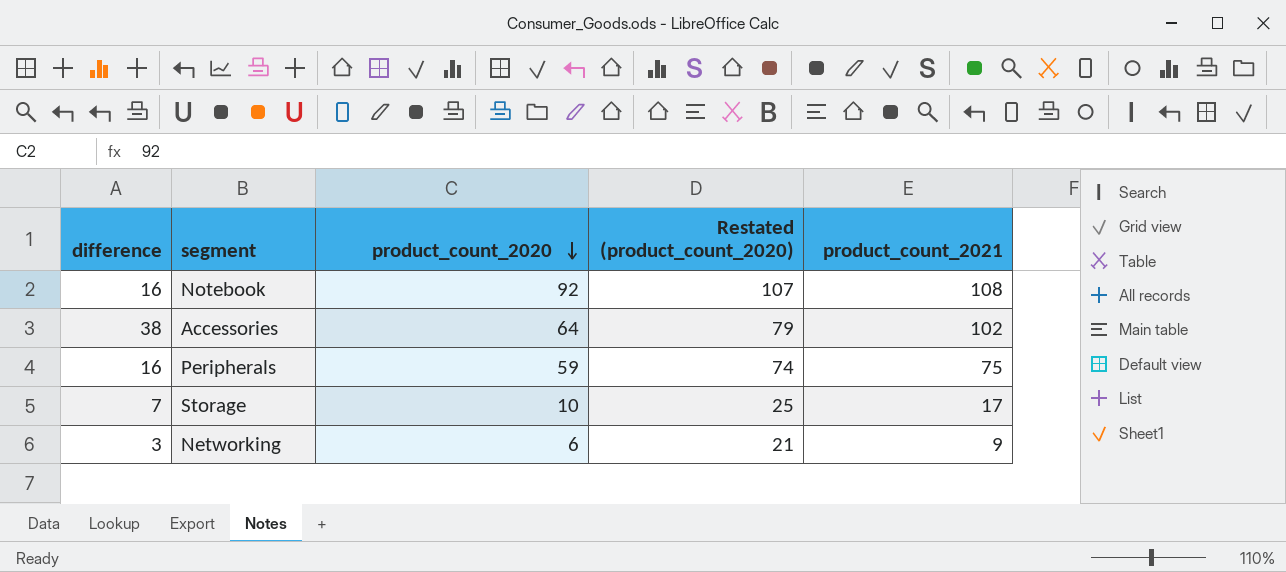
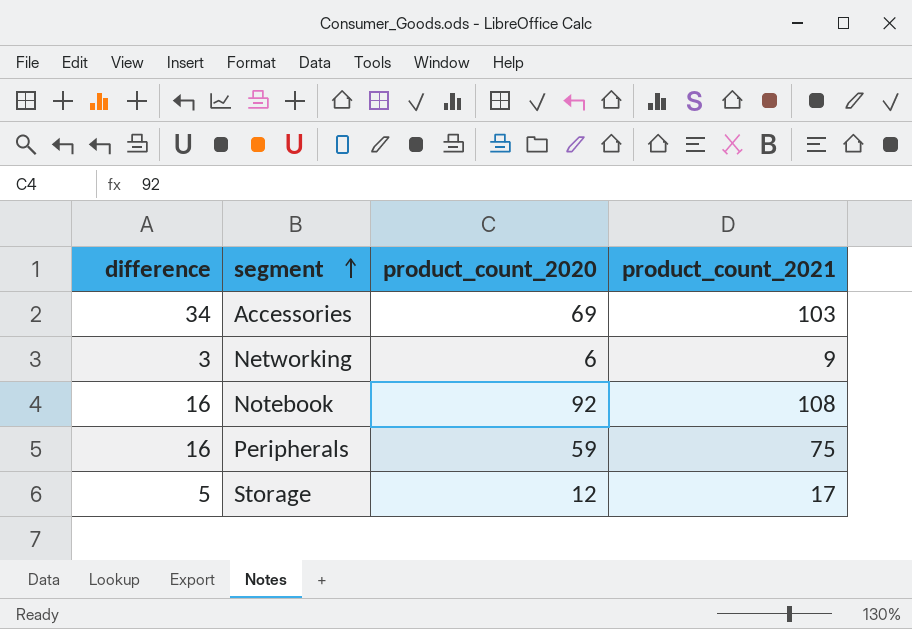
row order: product_count_2020 descending -> segment ascending
column Restated (product_count_2020) | formula: [product_count_2020] + 15 -> none
Accessories | difference: 38 -> 34
Accessories | product_count_2020: 64 -> 69
Accessories | product_count_2021: 102 -> 103
Storage | difference: 7 -> 5
Storage | product_count_2020: 10 -> 12

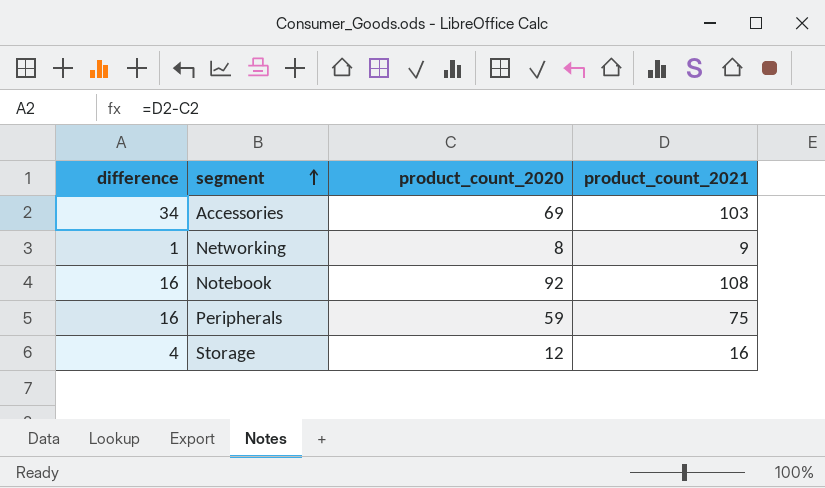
Networking | difference: 3 -> 1
Networking | product_count_2020: 6 -> 8
Storage | difference: 5 -> 4
Storage | product_count_2021: 17 -> 16

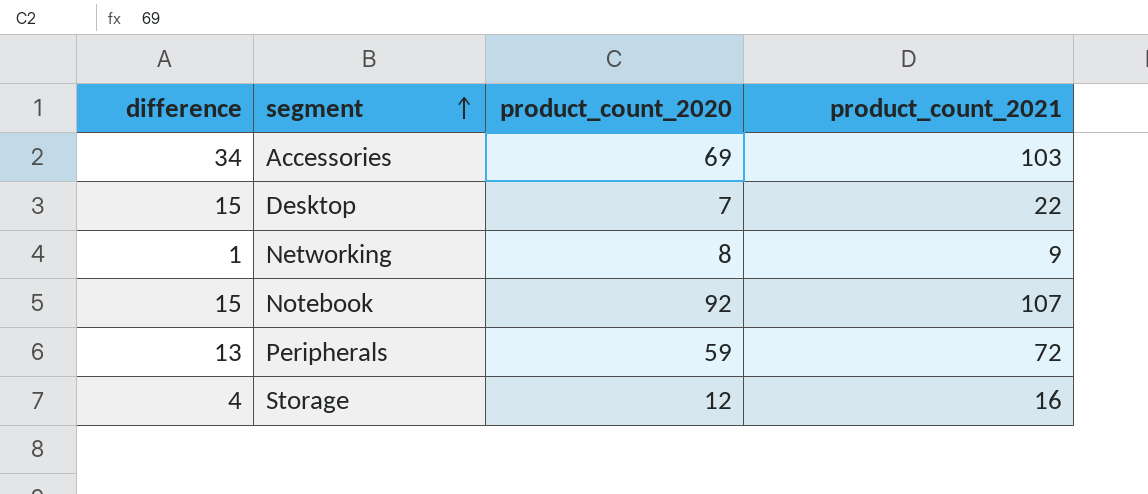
row Desktop: none -> 15 | 7 | 22
Notebook | difference: 16 -> 15
Notebook | product_count_2021: 108 -> 107
Peripherals | difference: 16 -> 13
Peripherals | product_count_2021: 75 -> 72

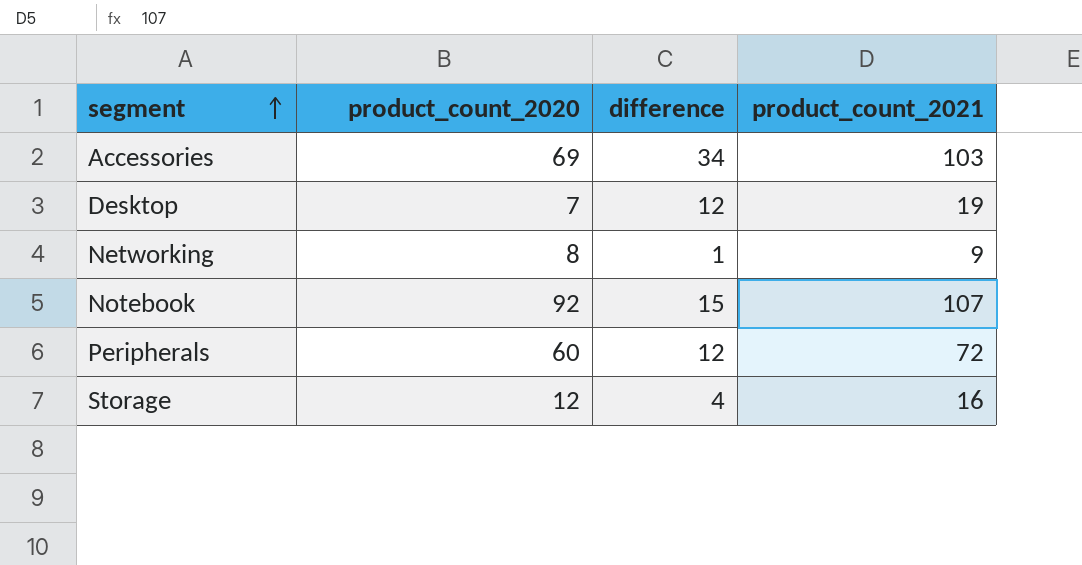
column difference | position: 1 -> 3
Desktop | difference: 15 -> 12
Desktop | product_count_2021: 22 -> 19
Peripherals | product_count_2020: 59 -> 60
Peripherals | difference: 13 -> 12

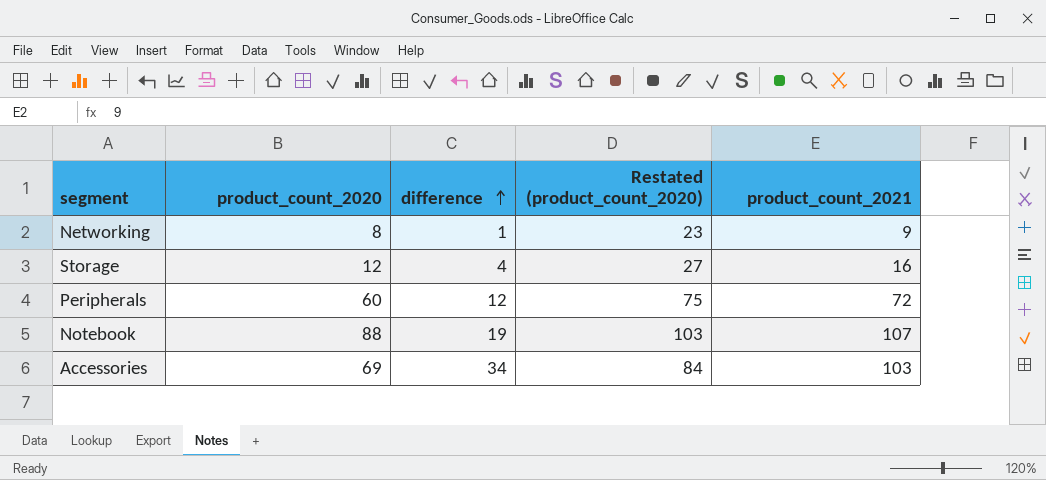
row order: segment ascending -> difference ascending
column Restated (product_count_2020) | formula: none -> [product_count_2020] + 15
row Desktop: 7 | 12 | 19 -> none
Notebook | product_count_2020: 92 -> 88
Notebook | difference: 15 -> 19

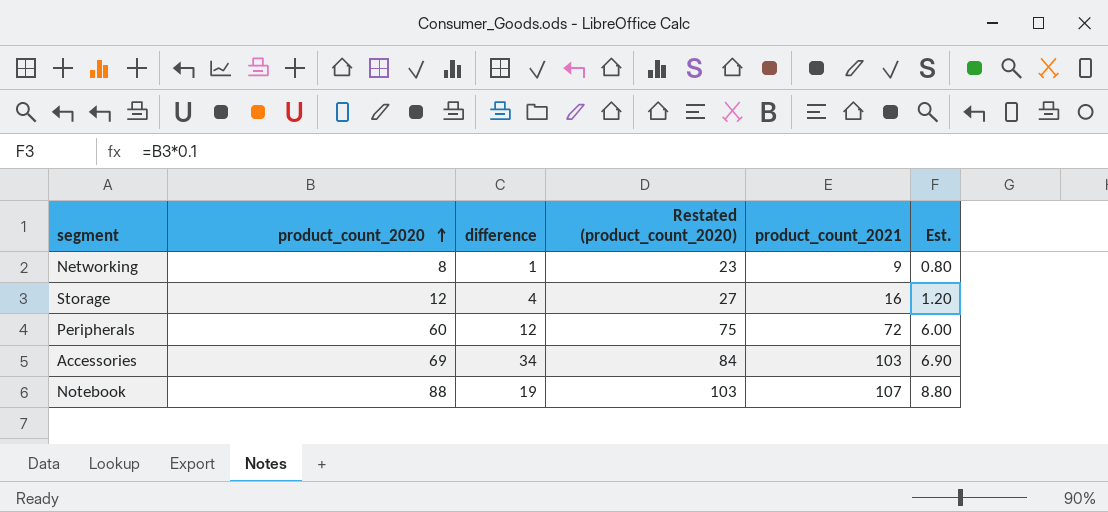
row order: difference ascending -> product_count_2020 ascending
column Est. | formula: none -> [product_count_2020] * 0.1

